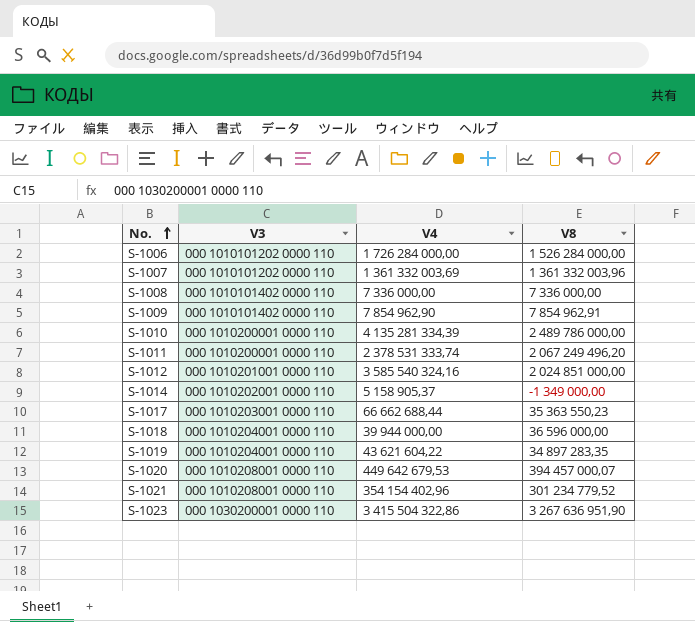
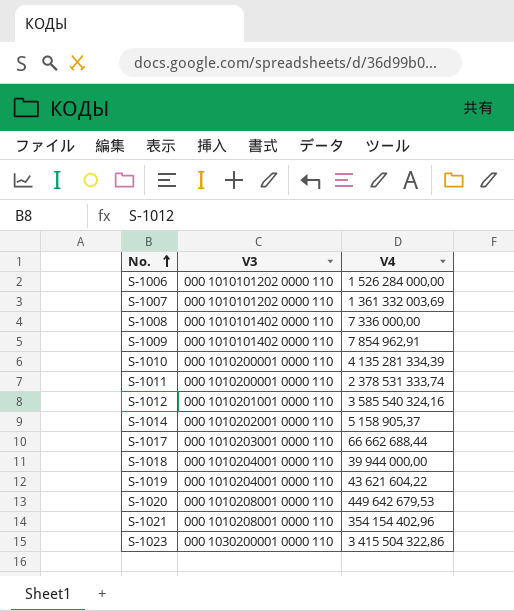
column V8 | position: 4 -> none
S-1006 | V4: 1 726 284 000,00 -> 1 526 284 000,00
S-1009 | V4: 7 854 962,90 -> 7 854 962,91

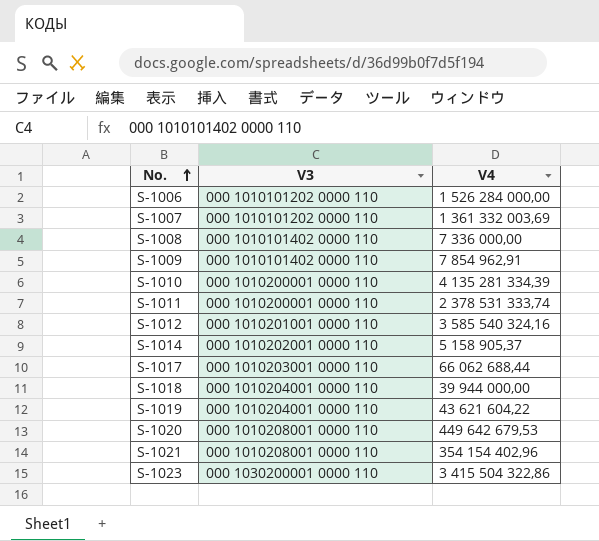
S-1017 | V4: 66 662 688,44 -> 66 062 688,44

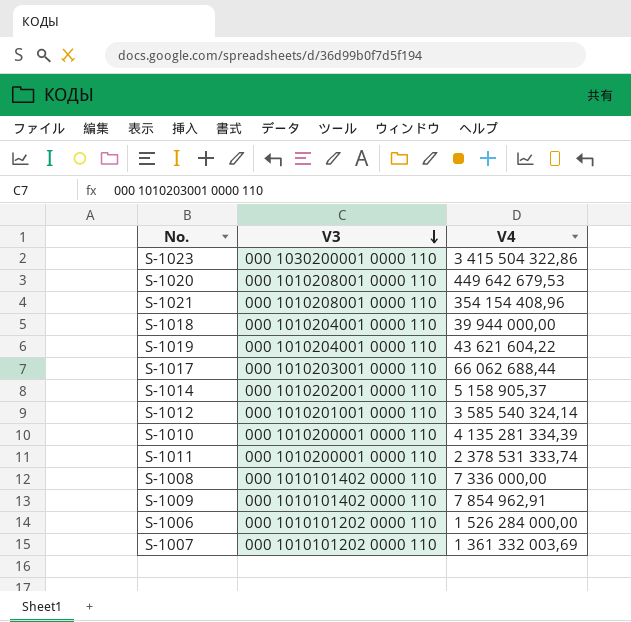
row order: No. ascending -> V3 descending
S-1021 | V4: 354 154 402,96 -> 354 154 408,96
S-1012 | V4: 3 585 540 324,16 -> 3 585 540 324,14

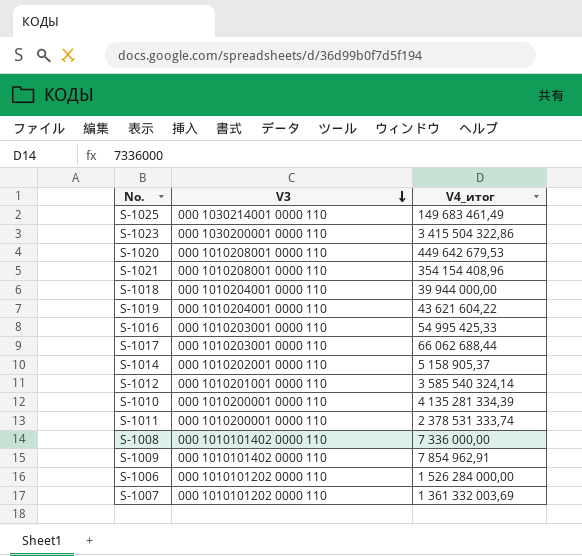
column name: V4 -> V4_итог
row S-1025: none -> 000 1030214001 0000 110 | 149 683 461,49
row S-1016: none -> 000 1010203001 0000 110 | 54 995 425,33

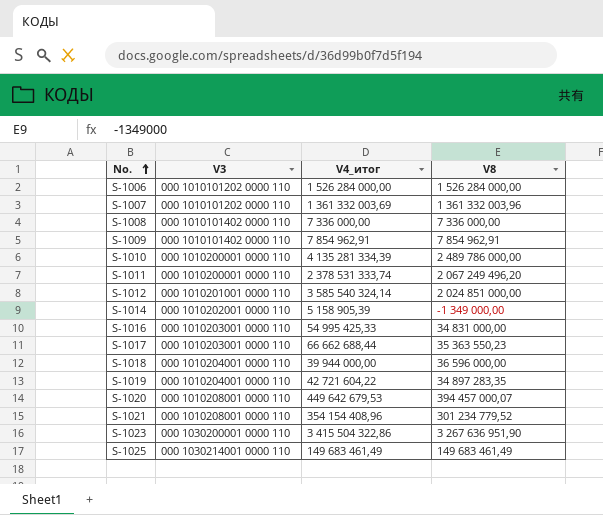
row order: V3 descending -> No. ascending
column V8 | position: none -> 4
S-1014 | V4_итог: 5 158 905,37 -> 5 158 905,39
S-1017 | V4_итог: 66 062 688,44 -> 66 662 688,44
S-1019 | V4_итог: 43 621 604,22 -> 42 721 604,22

